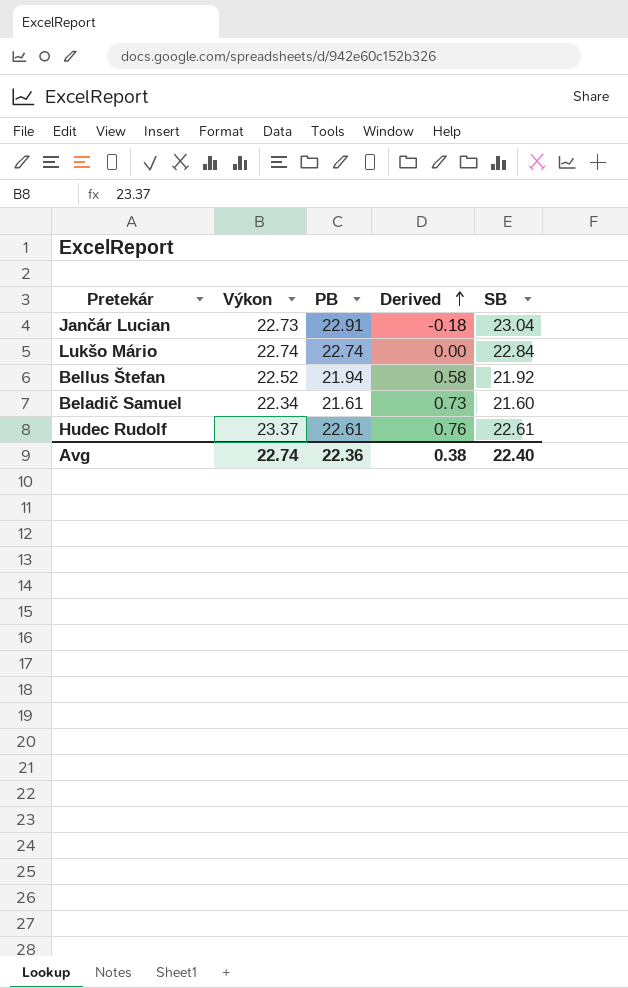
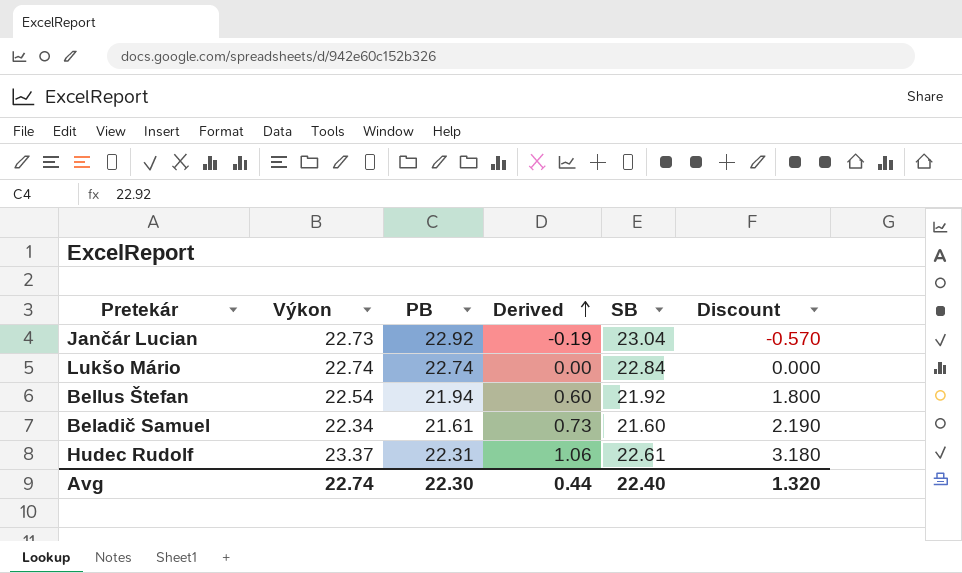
column Discount | formula: none -> [Derived] * 3
Jančár Lucian | PB: 22.91 -> 22.92
Jančár Lucian | Derived: -0.18 -> -0.19
Bellus Štefan | Výkon: 22.52 -> 22.54
Bellus Štefan | Derived: 0.58 -> 0.60
Hudec Rudolf | PB: 22.61 -> 22.31
Hudec Rudolf | Derived: 0.76 -> 1.06
Avg | PB: 22.36 -> 22.30
Avg | Derived: 0.38 -> 0.44

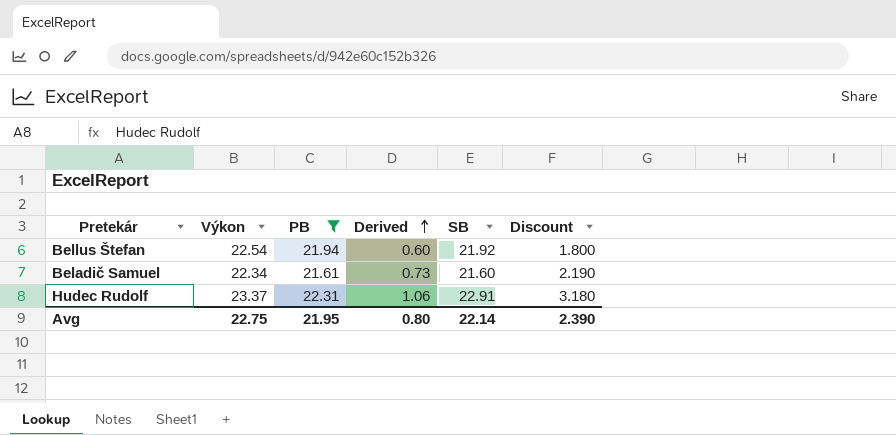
filter: none -> PB <= 22.31
Hudec Rudolf | SB: 22.61 -> 22.91
Avg | Výkon: 22.74 -> 22.75
Avg | PB: 22.30 -> 21.95
Avg | Derived: 0.44 -> 0.80
Avg | SB: 22.40 -> 22.14
Avg | Discount: 1.320 -> 2.390

